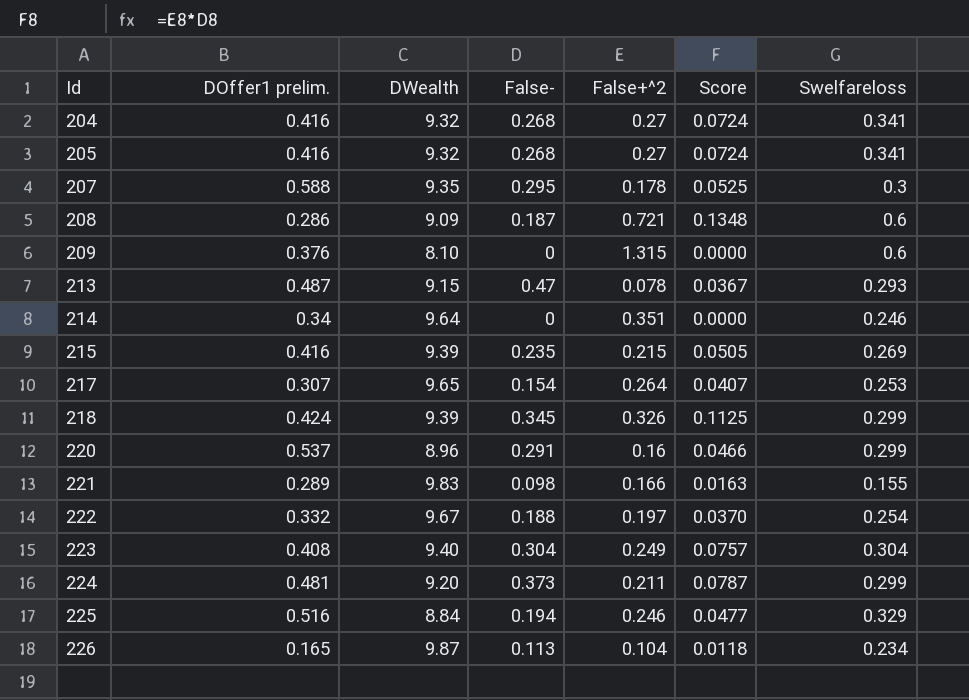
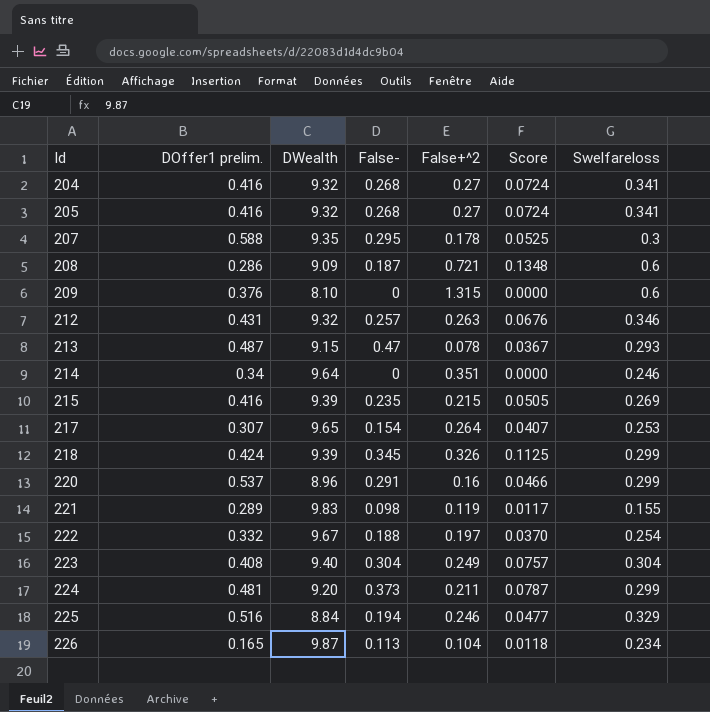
row 212: none -> 0.431 | 9.32 | 0.257 | 0.263 | 0.0676 | 0.346
221 | False+^2: 0.166 -> 0.119
221 | Score: 0.0163 -> 0.0117

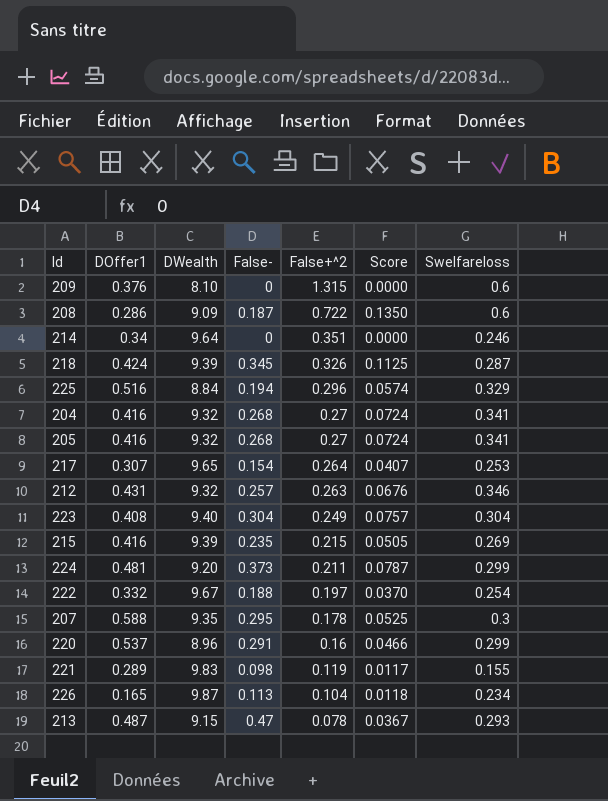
row order: Id ascending -> False+^2 descending
column name: DOffer1 prelim. -> DOffer1
208 | False+^2: 0.721 -> 0.722
208 | Score: 0.1348 -> 0.1350
218 | Swelfareloss: 0.299 -> 0.287
225 | False+^2: 0.246 -> 0.296
225 | Score: 0.0477 -> 0.0574

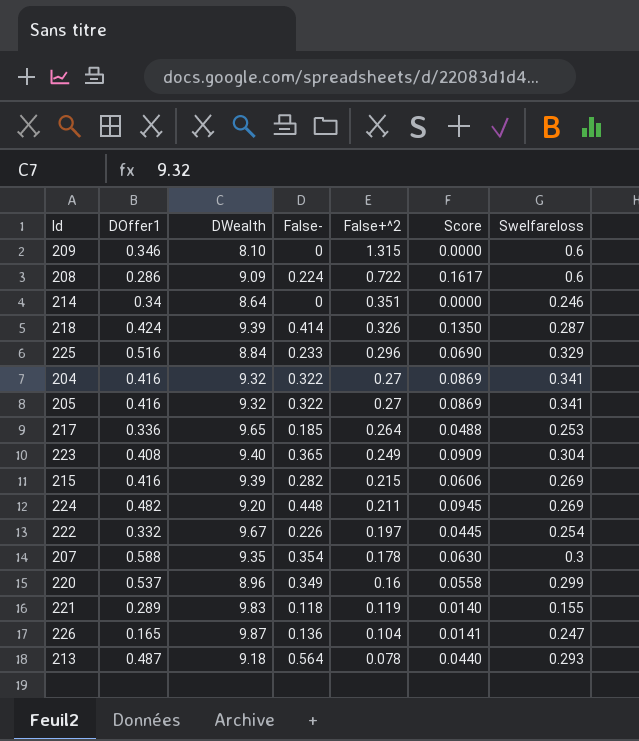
row 212: 0.431 | 9.32 | 0.257 | 0.263 | 0.0676 | 0.346 -> none
209 | DOffer1: 0.376 -> 0.346
208 | False-: 0.187 -> 0.224
208 | Score: 0.1350 -> 0.1617
214 | DWealth: 9.64 -> 8.64
218 | False-: 0.345 -> 0.414
218 | Score: 0.1125 -> 0.1350
225 | False-: 0.194 -> 0.233
225 | Score: 0.0574 -> 0.0690
204 | False-: 0.268 -> 0.322
204 | Score: 0.0724 -> 0.0869
205 | False-: 0.268 -> 0.322
205 | Score: 0.0724 -> 0.0869
217 | DOffer1: 0.307 -> 0.336
217 | False-: 0.154 -> 0.185
217 | Score: 0.0407 -> 0.0488
223 | False-: 0.304 -> 0.365
223 | Score: 0.0757 -> 0.0909
215 | False-: 0.235 -> 0.282
215 | Score: 0.0505 -> 0.0606
224 | DOffer1: 0.481 -> 0.482
224 | False-: 0.373 -> 0.448
224 | Score: 0.0787 -> 0.0945
224 | Swelfareloss: 0.299 -> 0.269
222 | False-: 0.188 -> 0.226
222 | Score: 0.0370 -> 0.0445
207 | False-: 0.295 -> 0.354
207 | Score: 0.0525 -> 0.0630
220 | False-: 0.291 -> 0.349
220 | Score: 0.0466 -> 0.0558
221 | False-: 0.098 -> 0.118
221 | Score: 0.0117 -> 0.0140
226 | False-: 0.113 -> 0.136
226 | Score: 0.0118 -> 0.0141
226 | Swelfareloss: 0.234 -> 0.247
213 | DWealth: 9.15 -> 9.18
213 | False-: 0.47 -> 0.564
213 | Score: 0.0367 -> 0.0440

